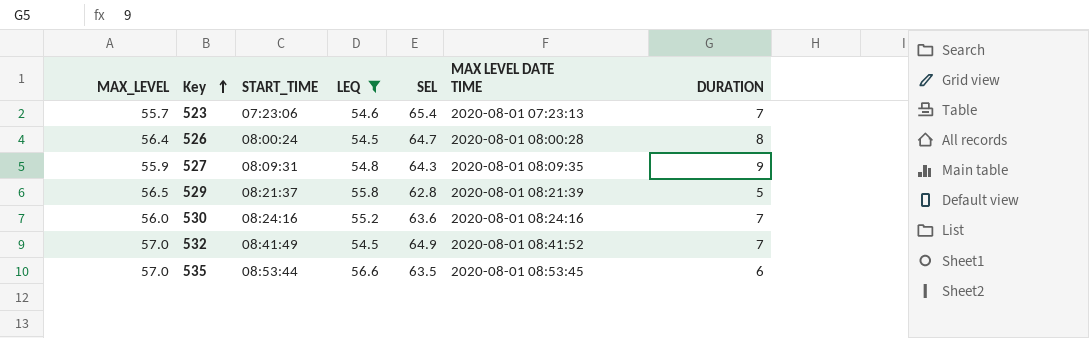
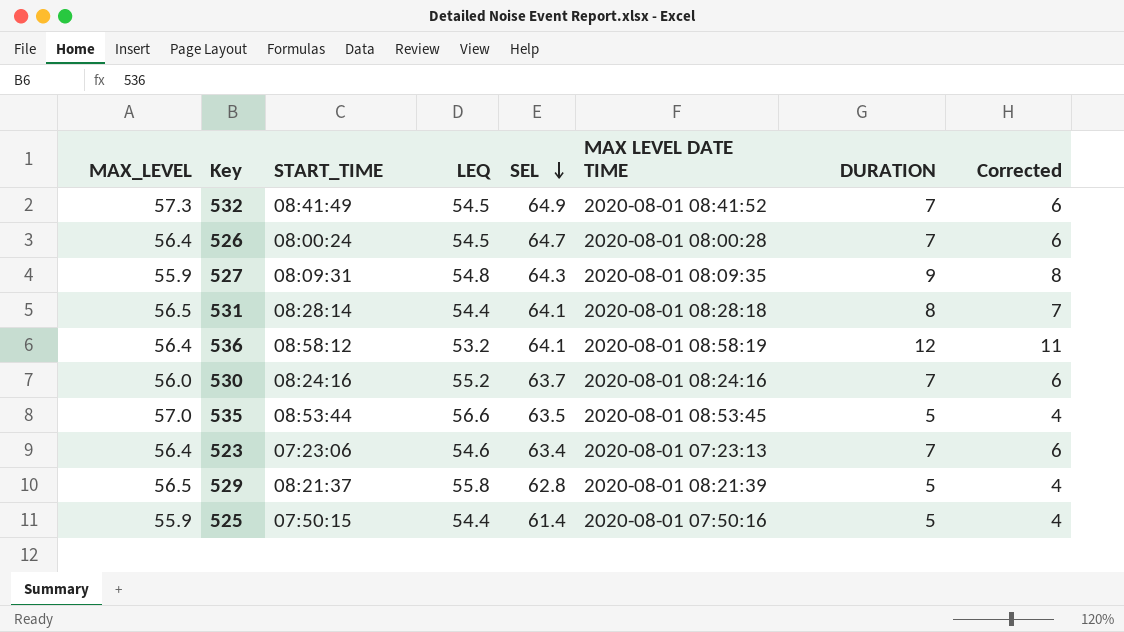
filter: LEQ >= 54.5 -> none
row order: Key ascending -> SEL descending
column Corrected | formula: none -> [DURATION] - 1
532 | MAX_LEVEL: 57.0 -> 57.3
526 | DURATION: 8 -> 7
530 | SEL: 63.6 -> 63.7
535 | DURATION: 6 -> 5
523 | MAX_LEVEL: 55.7 -> 56.4
523 | SEL: 65.4 -> 63.4

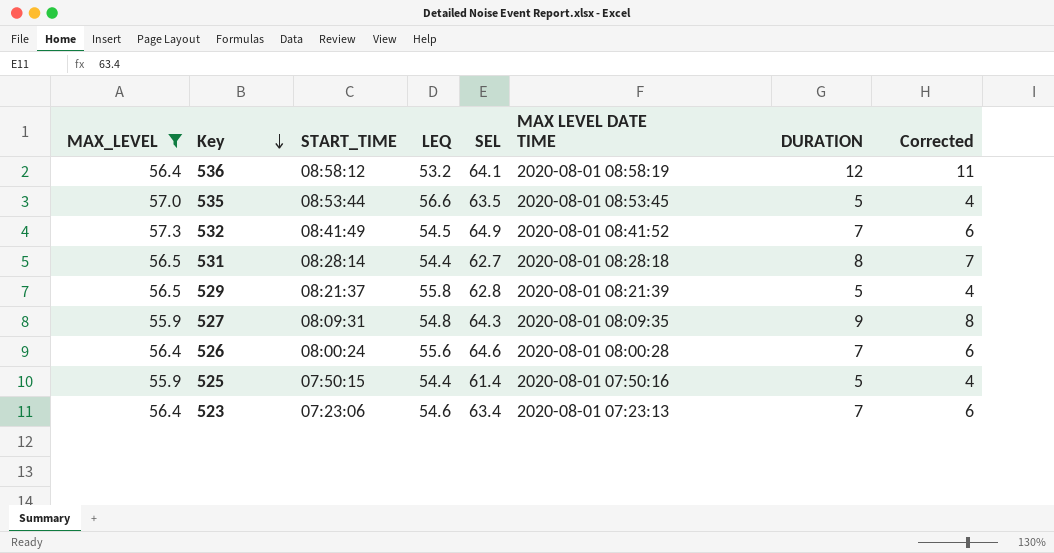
filter: none -> MAX_LEVEL != 56.0
row order: SEL descending -> Key descending
531 | SEL: 64.1 -> 62.7
526 | LEQ: 54.5 -> 55.6
526 | SEL: 64.7 -> 64.6

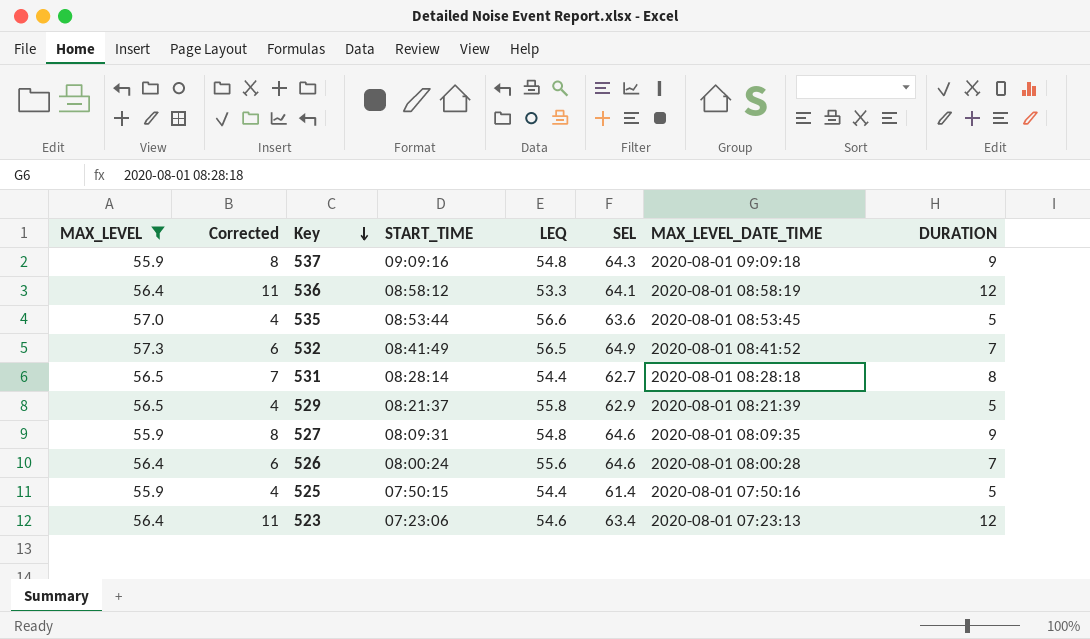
column Corrected | position: 8 -> 2
column name: MAX LEVEL DATE TIME -> MAX_LEVEL_DATE_TIME
row 537: none -> 55.9 | 8 | 09:09:16 | 54.8 | 64.3 | 2020-08-01 09:09:18 | 9
536 | LEQ: 53.2 -> 53.3
535 | SEL: 63.5 -> 63.6
532 | LEQ: 54.5 -> 56.5
529 | SEL: 62.8 -> 62.9
527 | SEL: 64.3 -> 64.6
523 | Corrected: 6 -> 11
523 | DURATION: 7 -> 12

